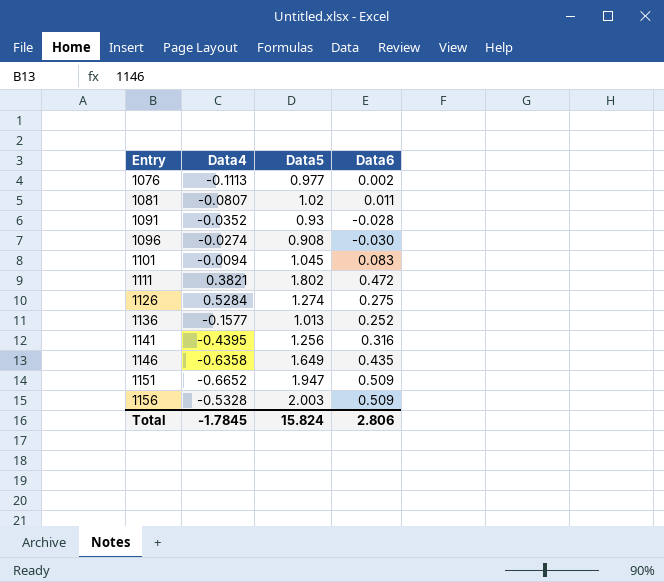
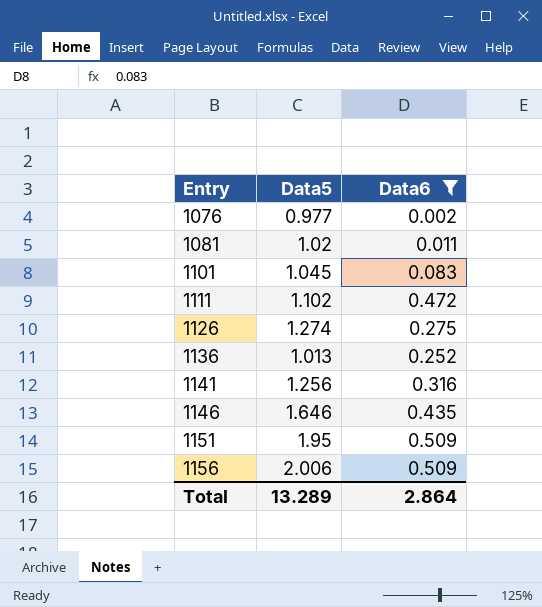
filter: none -> Data6 >= 0.002
column Data4 | position: 2 -> none
1111 | Data5: 1.802 -> 1.102
1146 | Data5: 1.649 -> 1.646
1151 | Data5: 1.947 -> 1.95
1156 | Data5: 2.003 -> 2.006
Total | Data5: 15.824 -> 13.289
Total | Data6: 2.806 -> 2.864

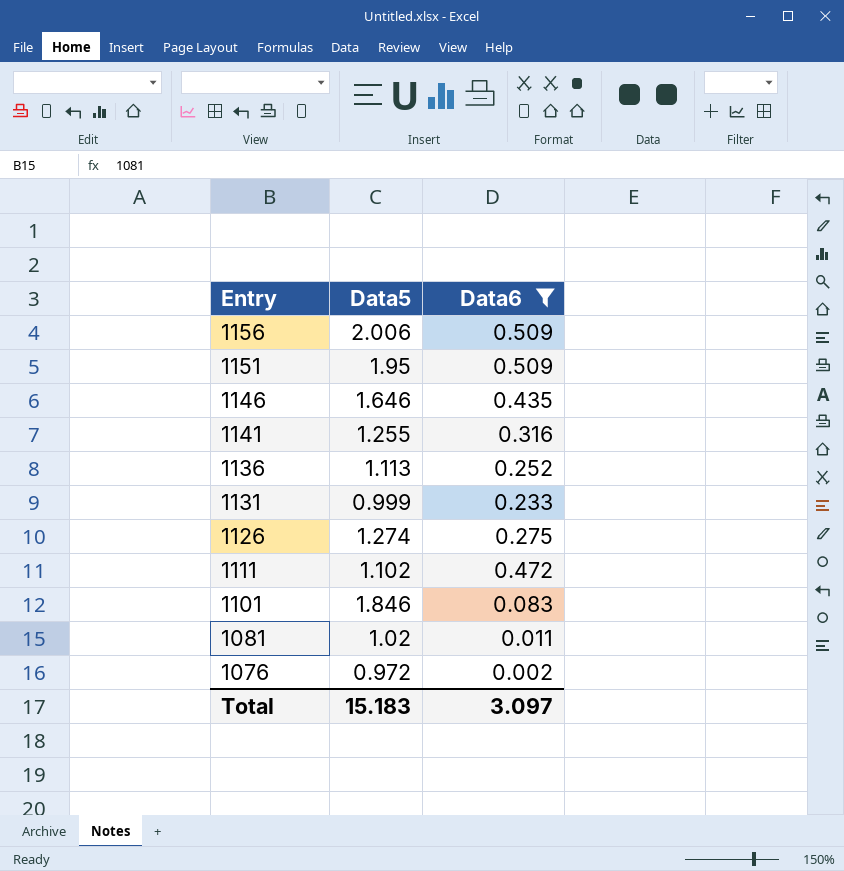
row order: Entry ascending -> Entry descending
1141 | Data5: 1.256 -> 1.255
1136 | Data5: 1.013 -> 1.113
row 1131: none -> 0.999 | 0.233
1101 | Data5: 1.045 -> 1.846
1076 | Data5: 0.977 -> 0.972
Total | Data5: 13.289 -> 15.183
Total | Data6: 2.864 -> 3.097

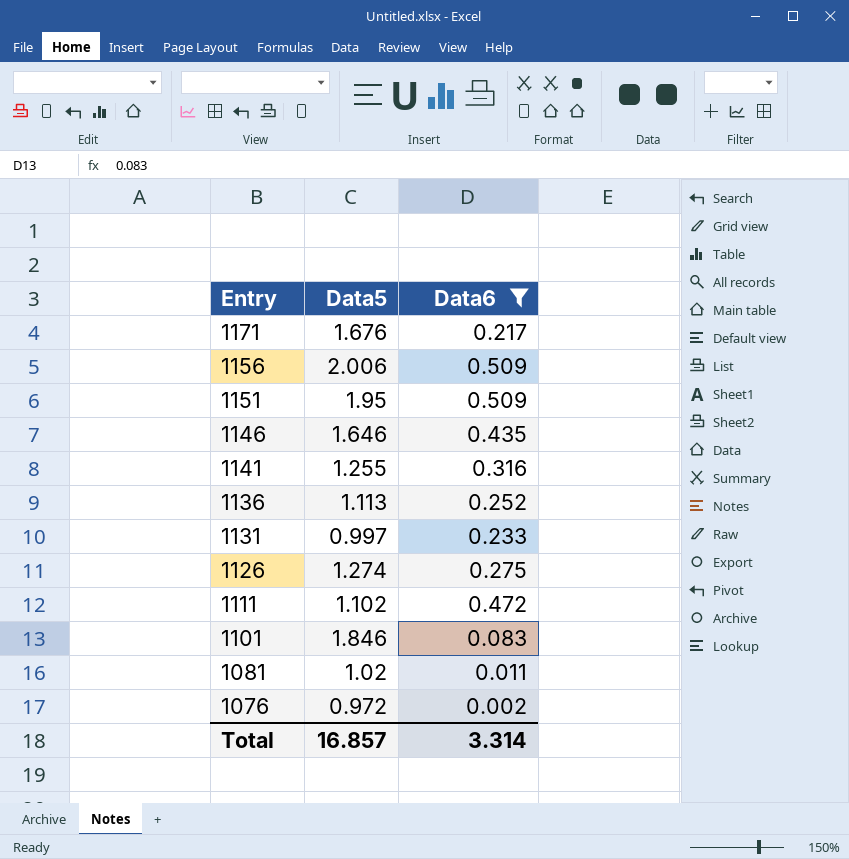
row 1171: none -> 1.676 | 0.217
1131 | Data5: 0.999 -> 0.997
Total | Data5: 15.183 -> 16.857
Total | Data6: 3.097 -> 3.314

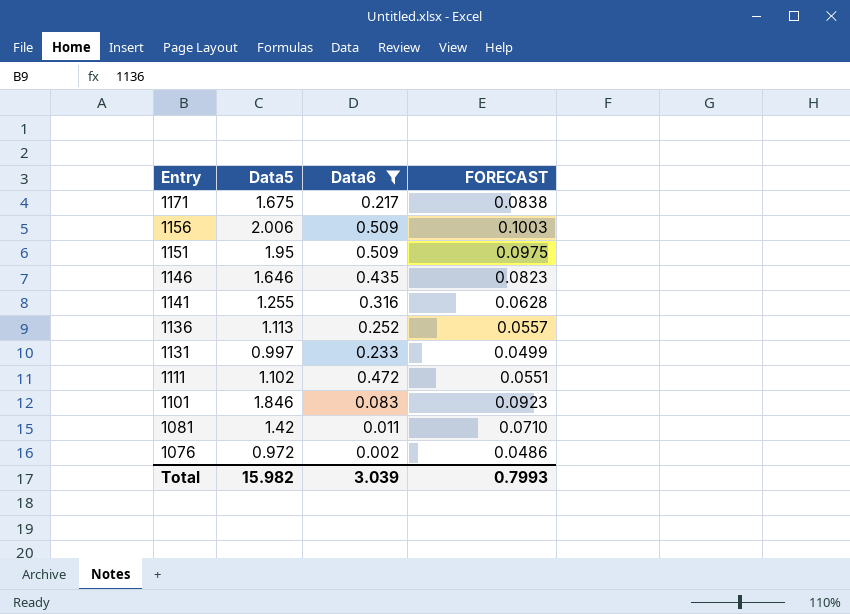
column FORECAST | formula: none -> [Data5] * 0.05
row 1126: 1.274 | 0.275 -> none
1171 | Data5: 1.676 -> 1.675
1081 | Data5: 1.02 -> 1.42
Total | Data5: 16.857 -> 15.982
Total | Data6: 3.314 -> 3.039

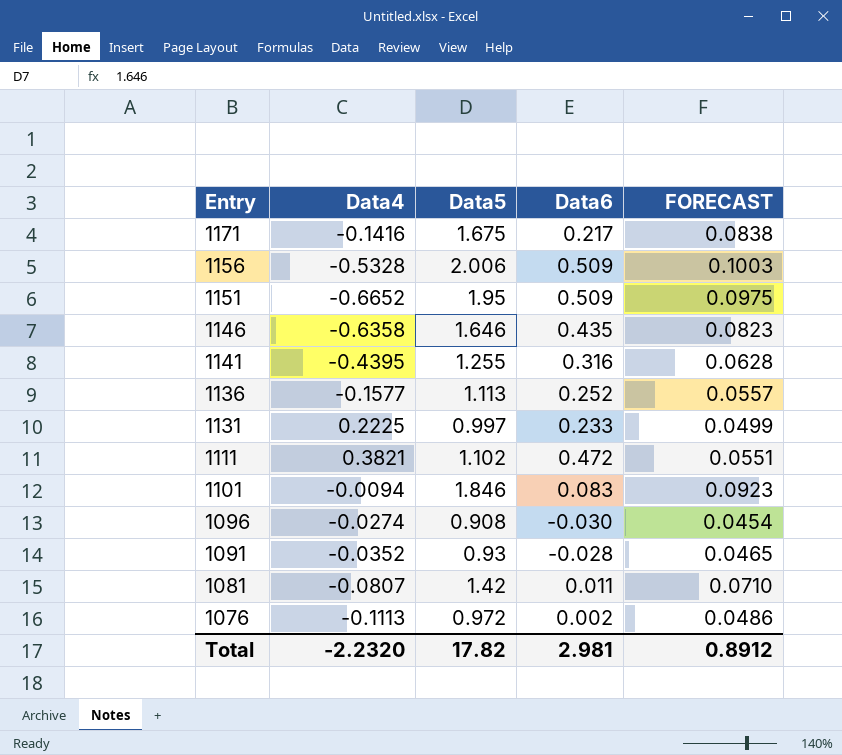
filter: Data6 >= 0.002 -> none
column Data4 | position: none -> 2
Total | Data5: 15.982 -> 17.82
Total | Data6: 3.039 -> 2.981
Total | FORECAST: 0.7993 -> 0.8912

